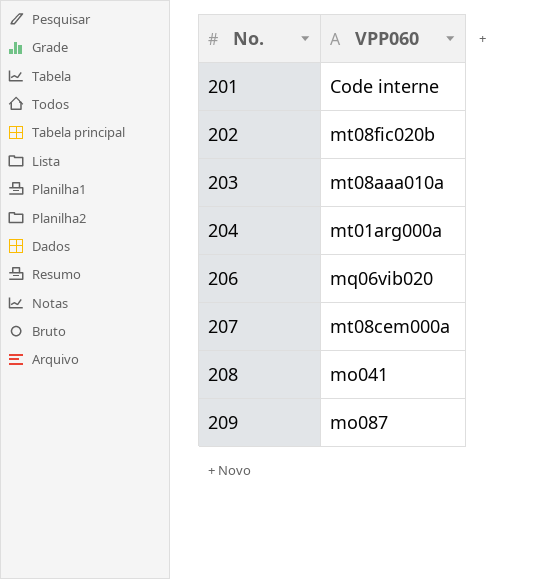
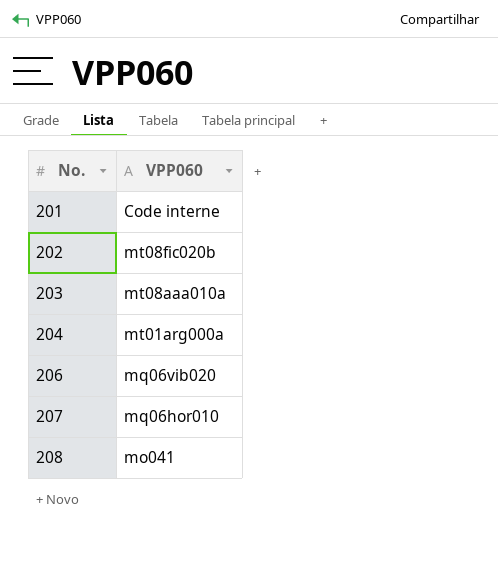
row 209: mo087 -> none
207 | VPP060: mt08cem000a -> mq06hor010

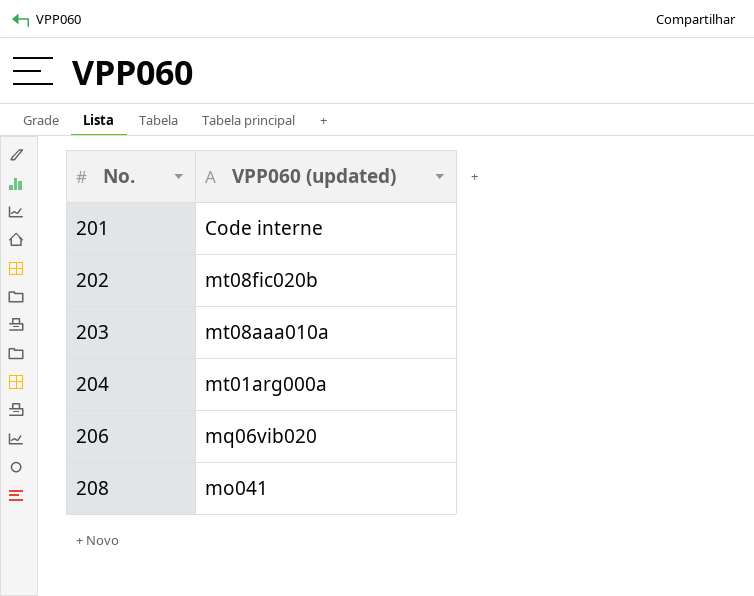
column name: VPP060 -> VPP060 (updated)
row 207: mq06hor010 -> none

